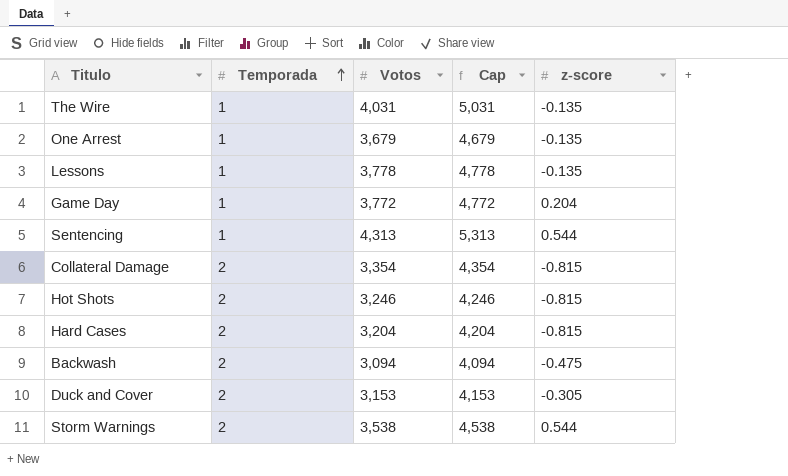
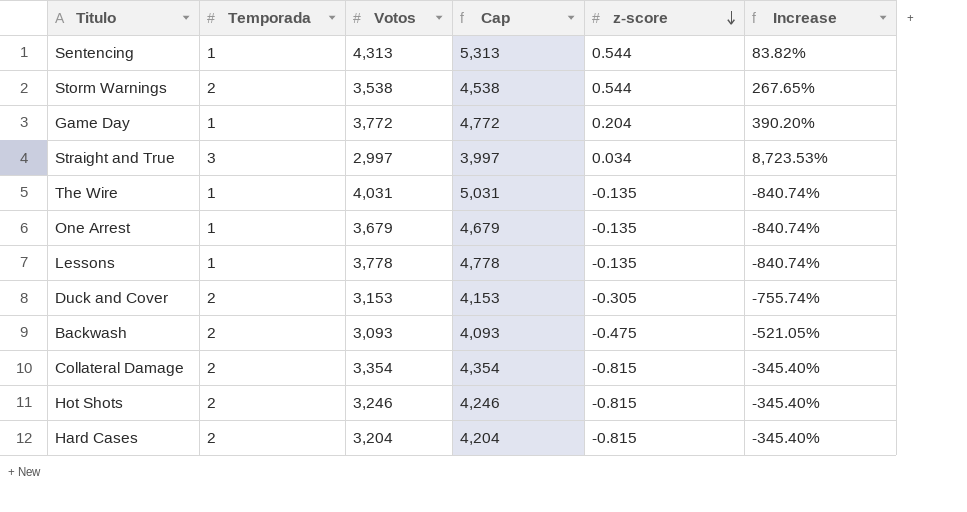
row order: Temporada ascending -> z-score descending
column Increase | formula: none -> ([Temporada] - [z-score]) / [z-score]
row Straight and True: none -> 3 | 2,997 | 3,997 | 0.034 | 8,723.53%
Backwash | Votos: 3,094 -> 3,093
Backwash | Cap: 4,094 -> 4,093

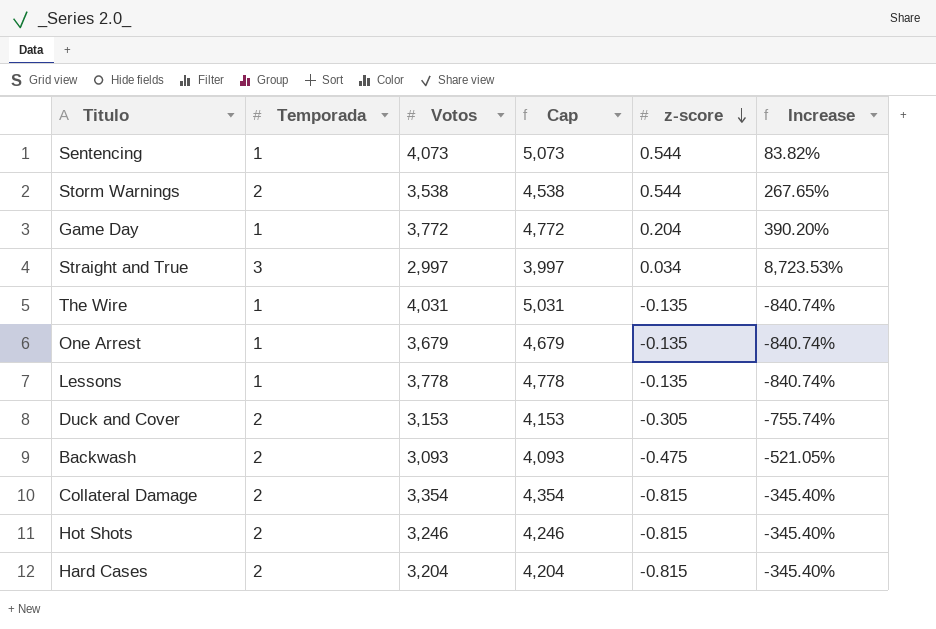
Sentencing | Votos: 4,313 -> 4,073
Sentencing | Cap: 5,313 -> 5,073

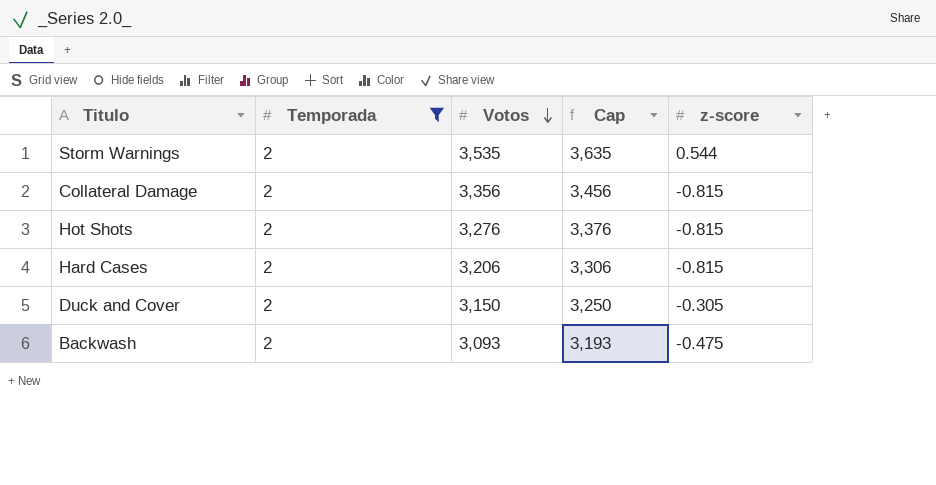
filter: none -> Temporada = 2
row order: z-score descending -> Votos descending
column Increase | formula: ([Temporada] - [z-score]) / [z-score] -> none
column Cap | formula: [Votos] + 1000 -> [Votos] + 100
Storm Warnings | Votos: 3,538 -> 3,535
Collateral Damage | Votos: 3,354 -> 3,356
Hot Shots | Votos: 3,246 -> 3,276
Hard Cases | Votos: 3,204 -> 3,206
Duck and Cover | Votos: 3,153 -> 3,150

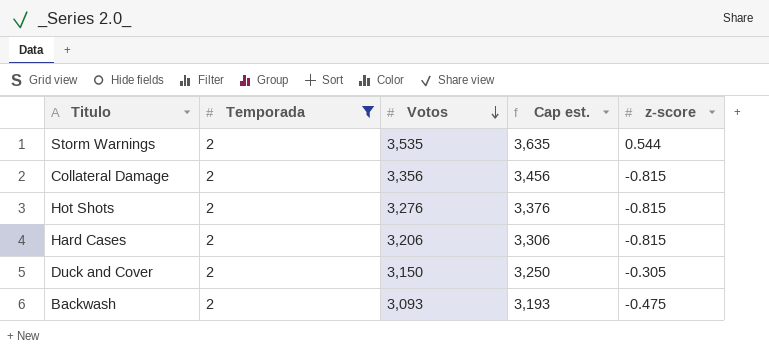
column name: Cap -> Cap est.

